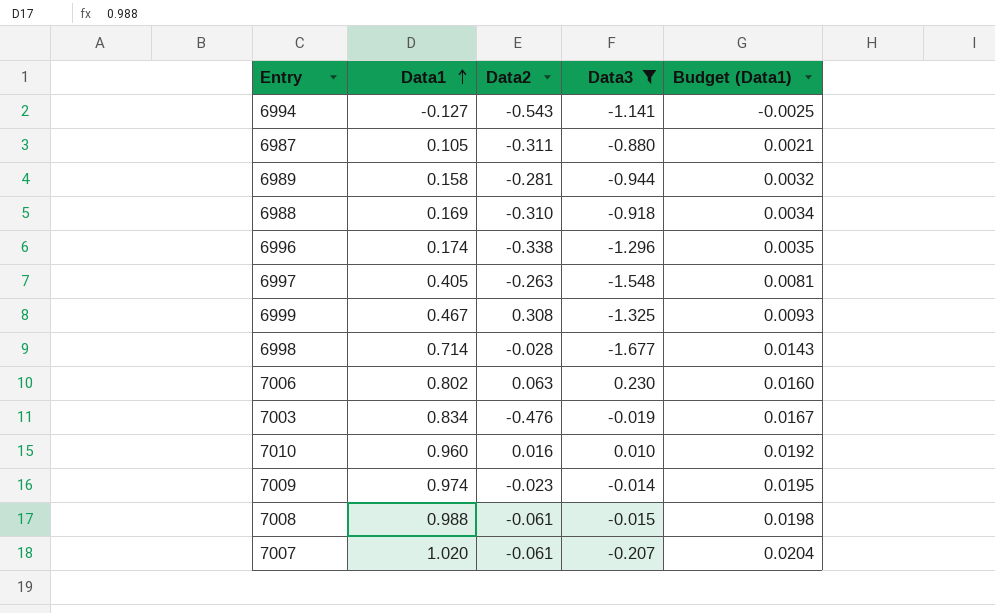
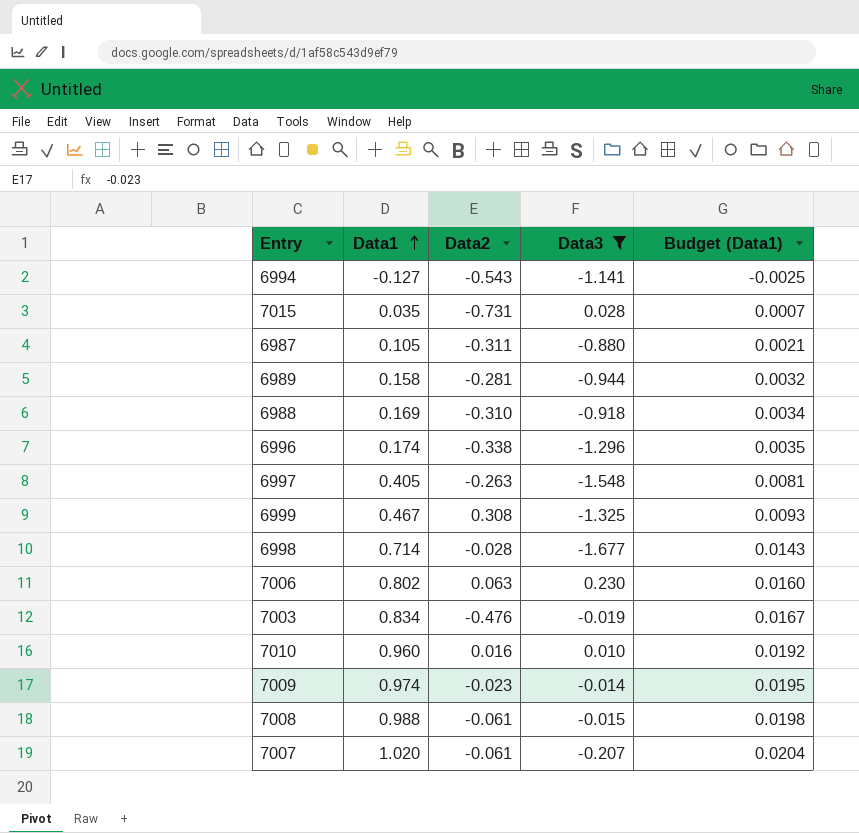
row 7015: none -> 0.035 | -0.731 | 0.028 | 0.0007

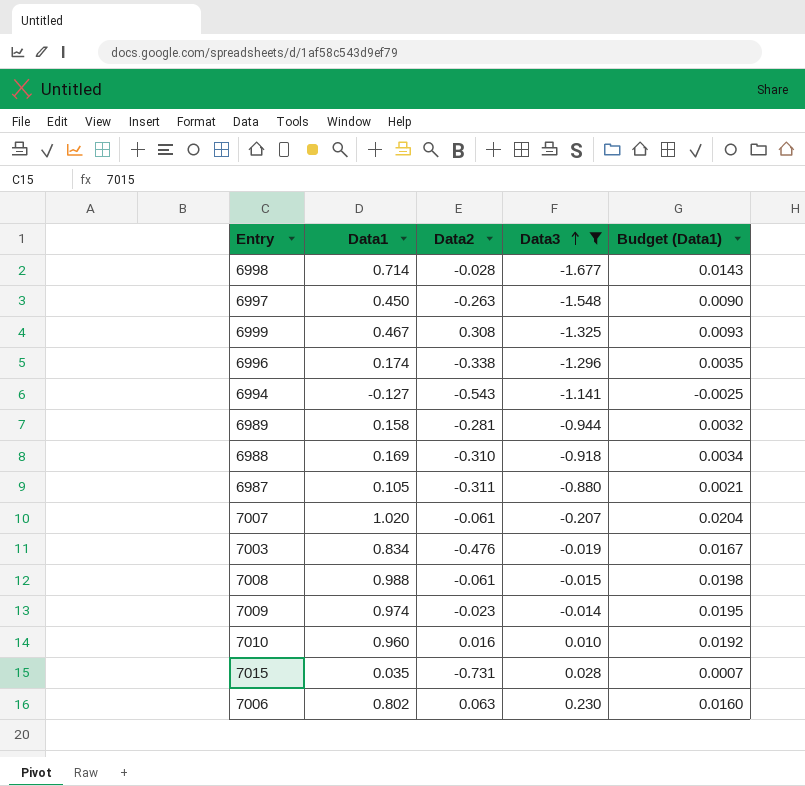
row order: Data1 ascending -> Data3 ascending
6997 | Data1: 0.405 -> 0.450
6997 | Budget (Data1): 0.0081 -> 0.0090

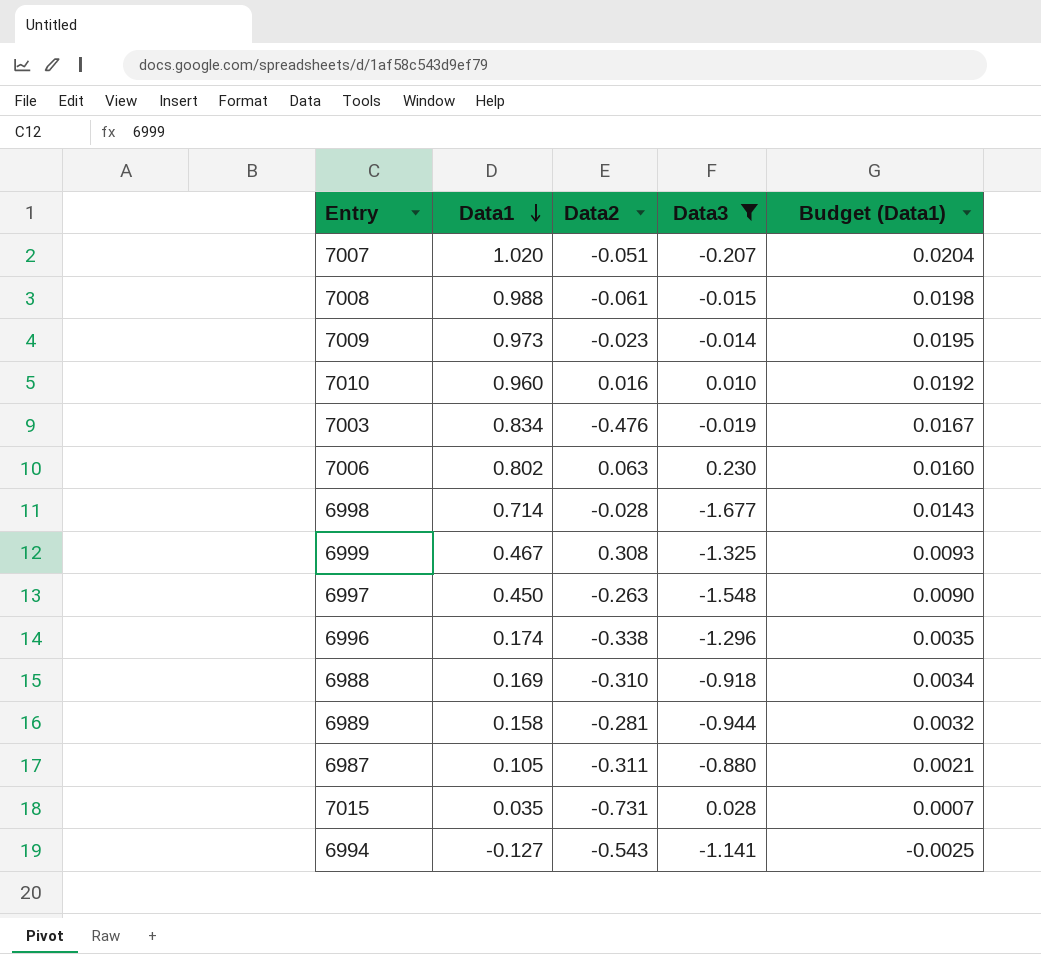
row order: Data3 ascending -> Data1 descending
7007 | Data2: -0.061 -> -0.051
7009 | Data1: 0.974 -> 0.973

